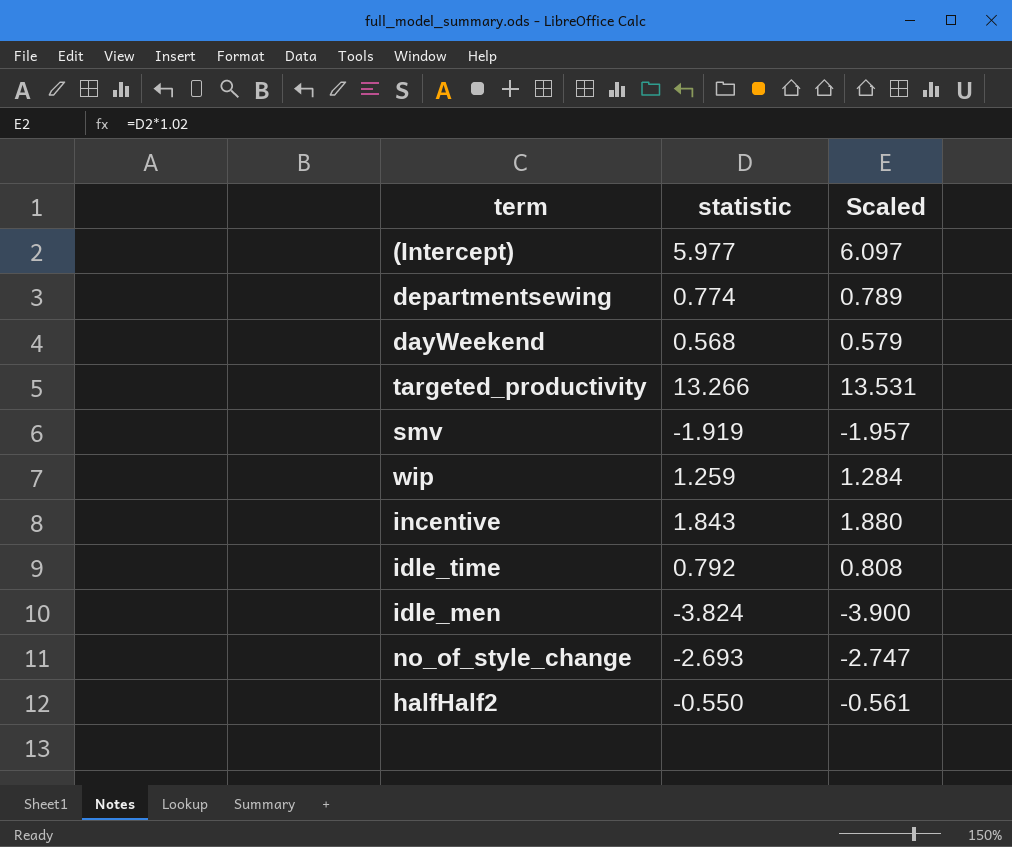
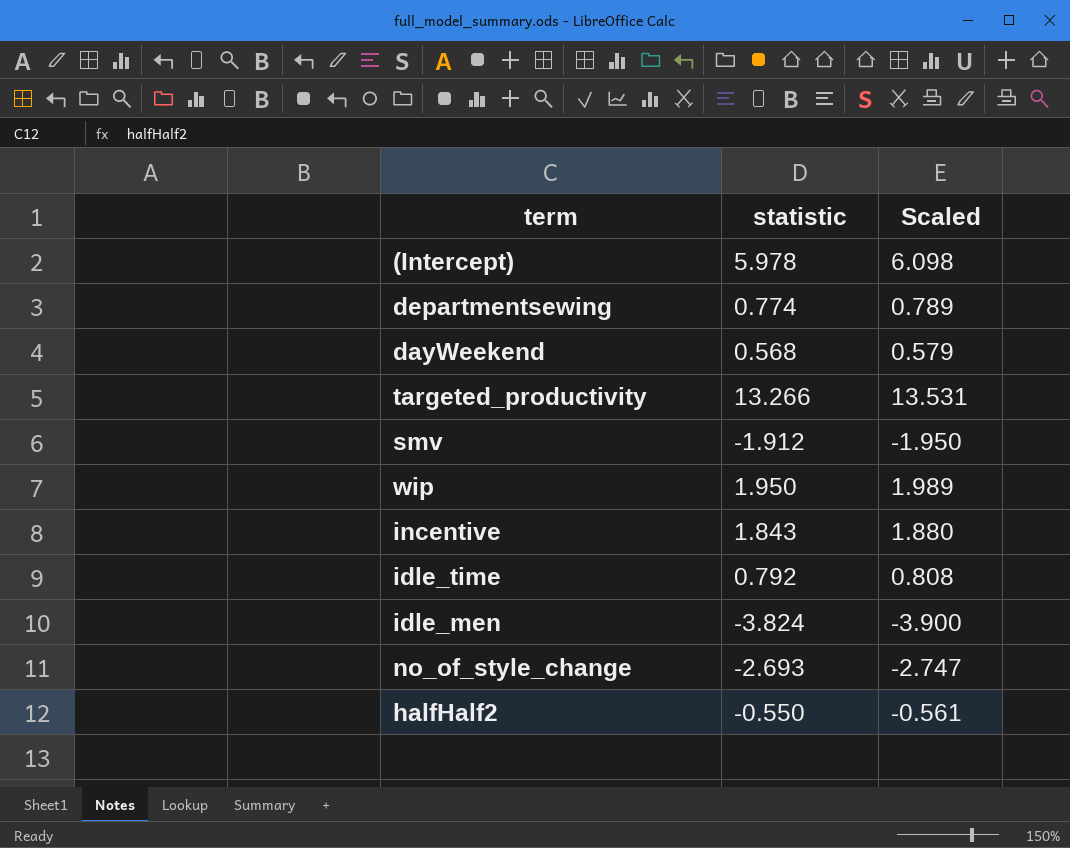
(Intercept) | statistic: 5.977 -> 5.978
(Intercept) | Scaled: 6.097 -> 6.098
smv | statistic: -1.919 -> -1.912
smv | Scaled: -1.957 -> -1.950
wip | statistic: 1.259 -> 1.950
wip | Scaled: 1.284 -> 1.989

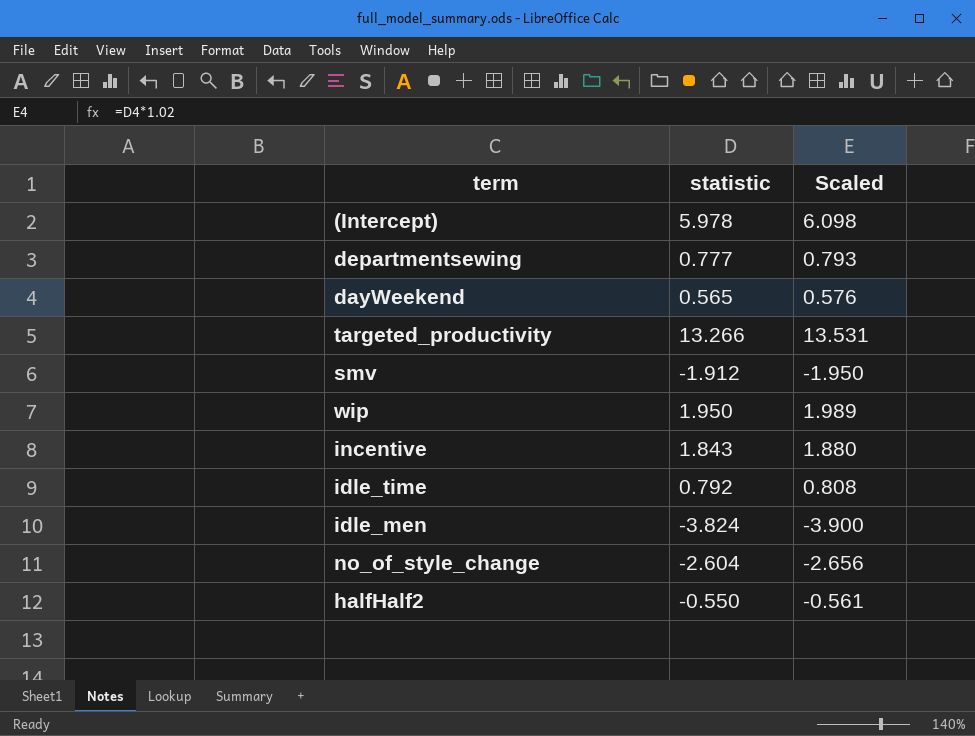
departmentsewing | statistic: 0.774 -> 0.777
departmentsewing | Scaled: 0.789 -> 0.793
dayWeekend | statistic: 0.568 -> 0.565
dayWeekend | Scaled: 0.579 -> 0.576
no_of_style_change | statistic: -2.693 -> -2.604
no_of_style_change | Scaled: -2.747 -> -2.656

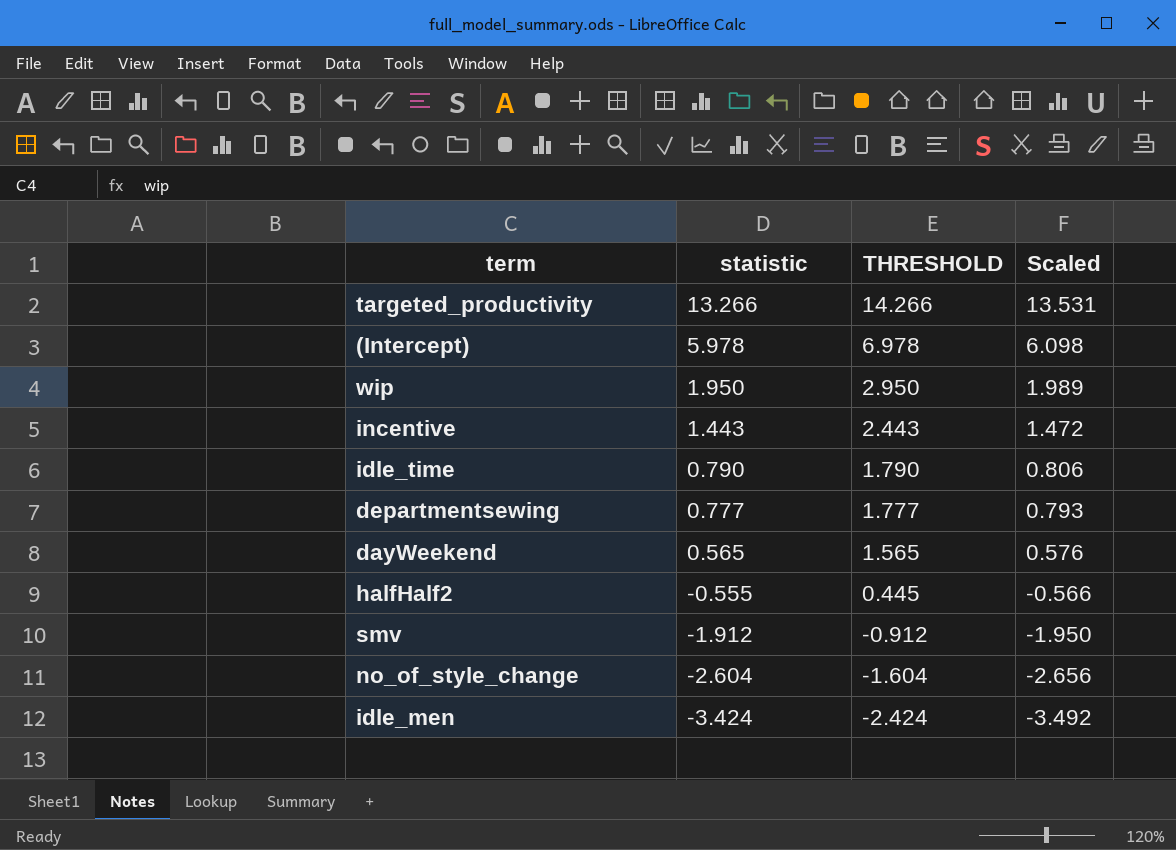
row order: none -> statistic descending
column THRESHOLD | formula: none -> [statistic] + 1
incentive | statistic: 1.843 -> 1.443
incentive | Scaled: 1.880 -> 1.472
idle_time | statistic: 0.792 -> 0.790
idle_time | Scaled: 0.808 -> 0.806
halfHalf2 | statistic: -0.550 -> -0.555
halfHalf2 | Scaled: -0.561 -> -0.566
idle_men | statistic: -3.824 -> -3.424
idle_men | Scaled: -3.900 -> -3.492

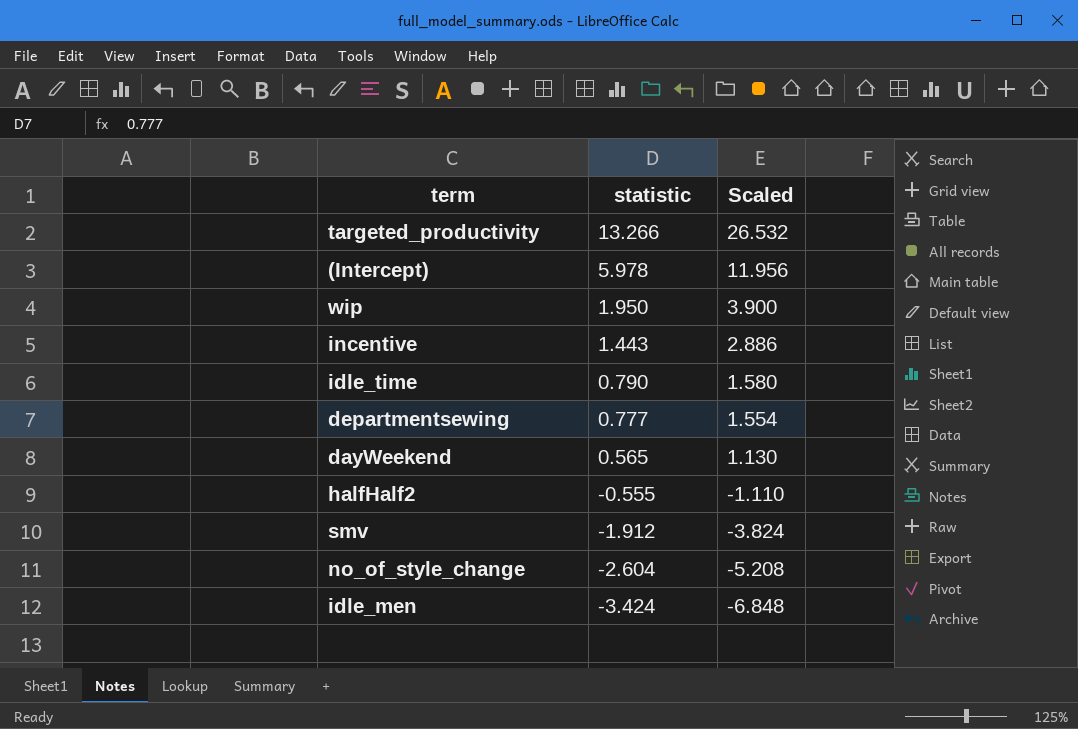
column THRESHOLD | formula: [statistic] + 1 -> none
column Scaled | formula: [statistic] * 1.02 -> [statistic] * 2

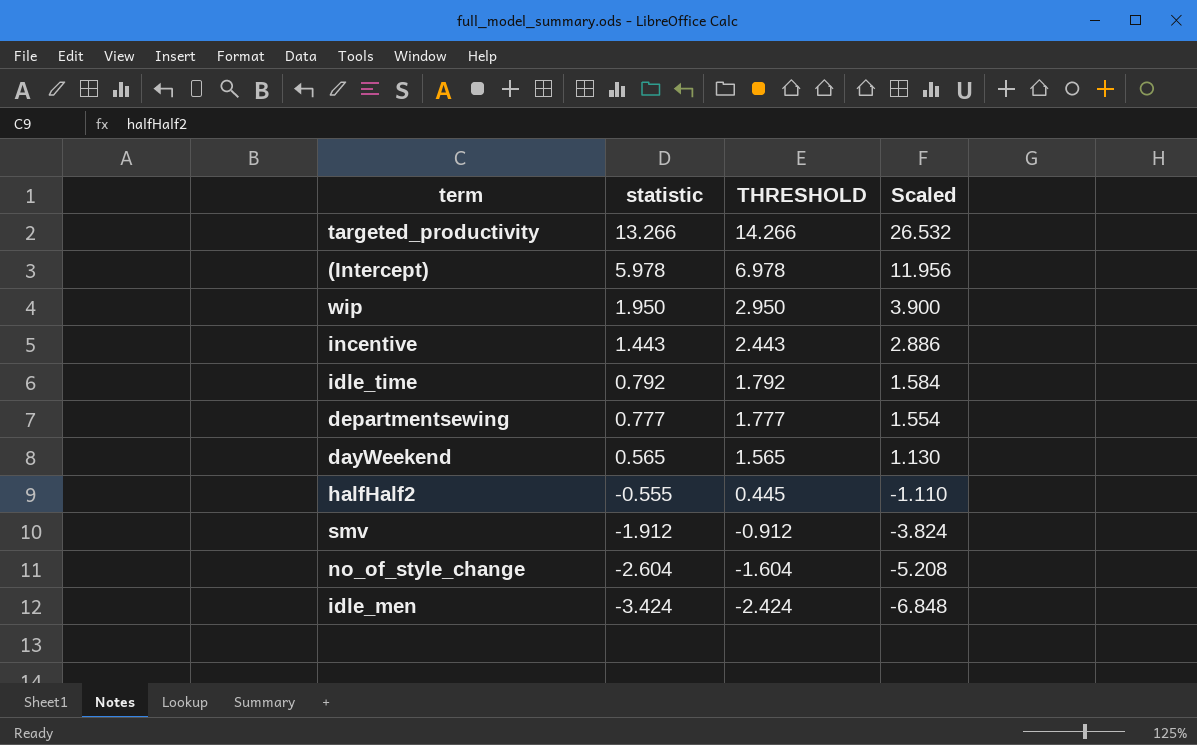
column THRESHOLD | formula: none -> [statistic] + 1
idle_time | statistic: 0.790 -> 0.792
idle_time | Scaled: 1.580 -> 1.584

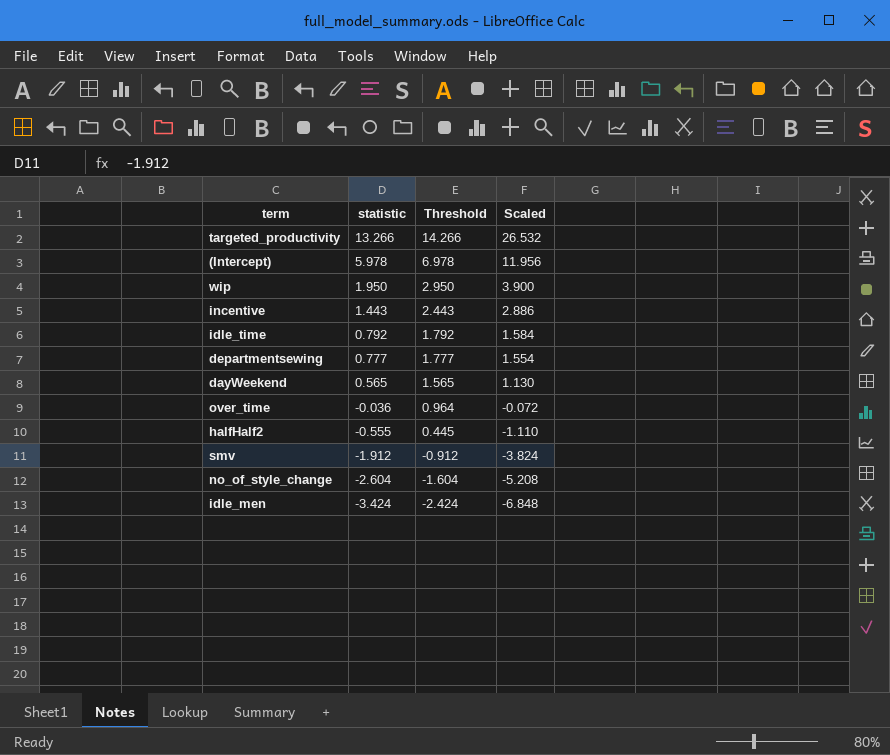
column name: THRESHOLD -> Threshold
row over_time: none -> -0.036 | 0.964 | -0.072

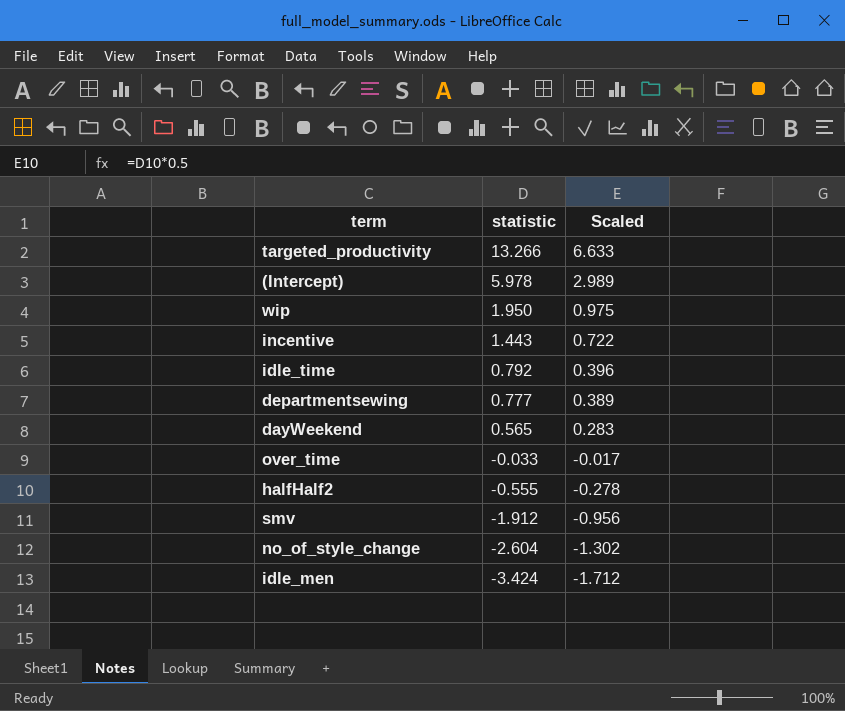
column Threshold | formula: [statistic] + 1 -> none
column Scaled | formula: [statistic] * 2 -> [statistic] * 0.5
over_time | statistic: -0.036 -> -0.033

